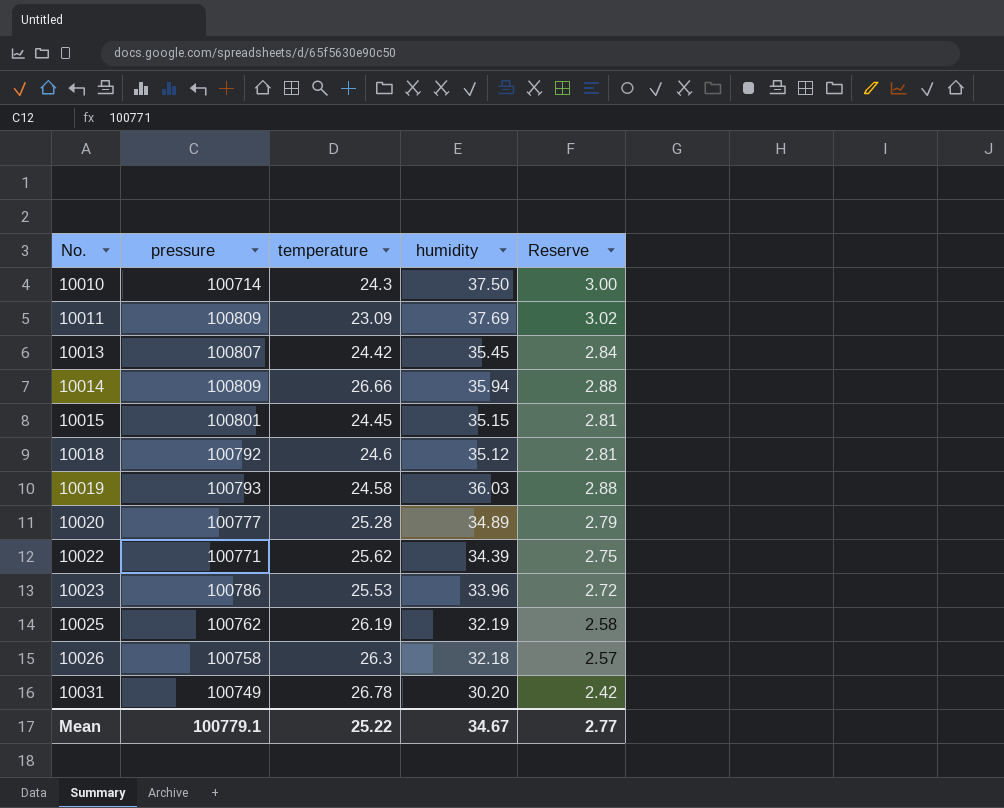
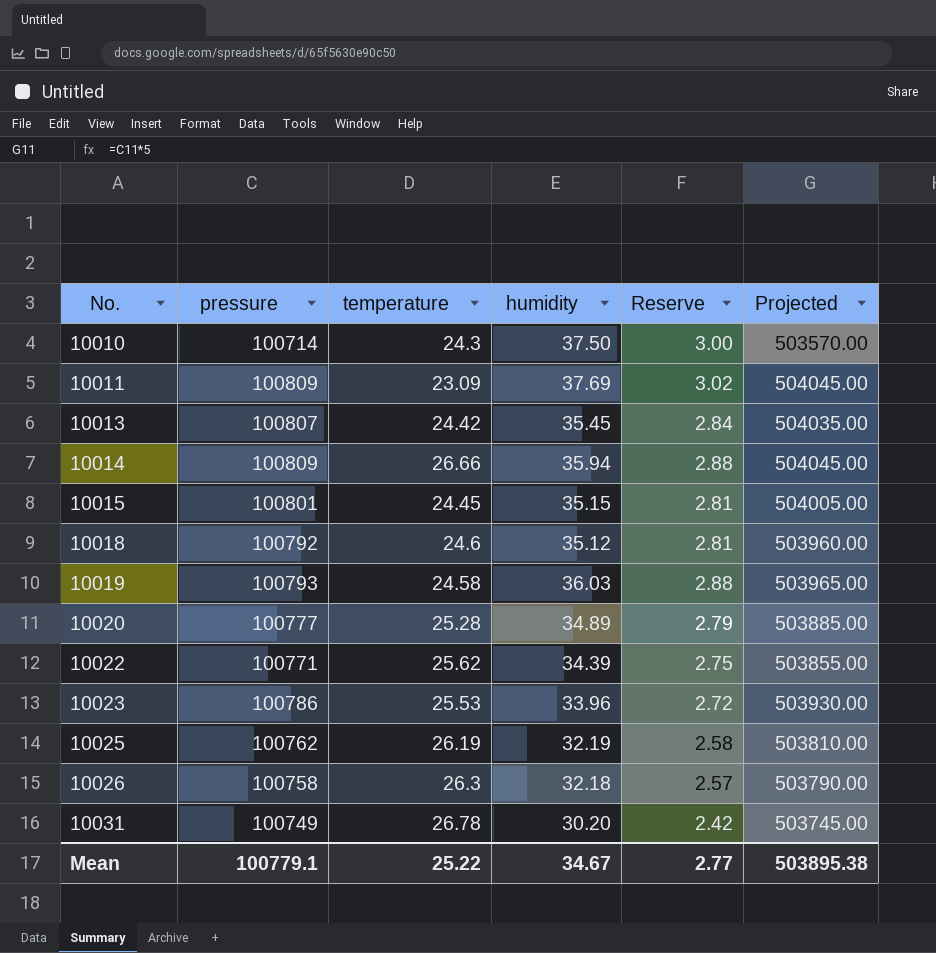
column Projected | formula: none -> [pressure] * 5

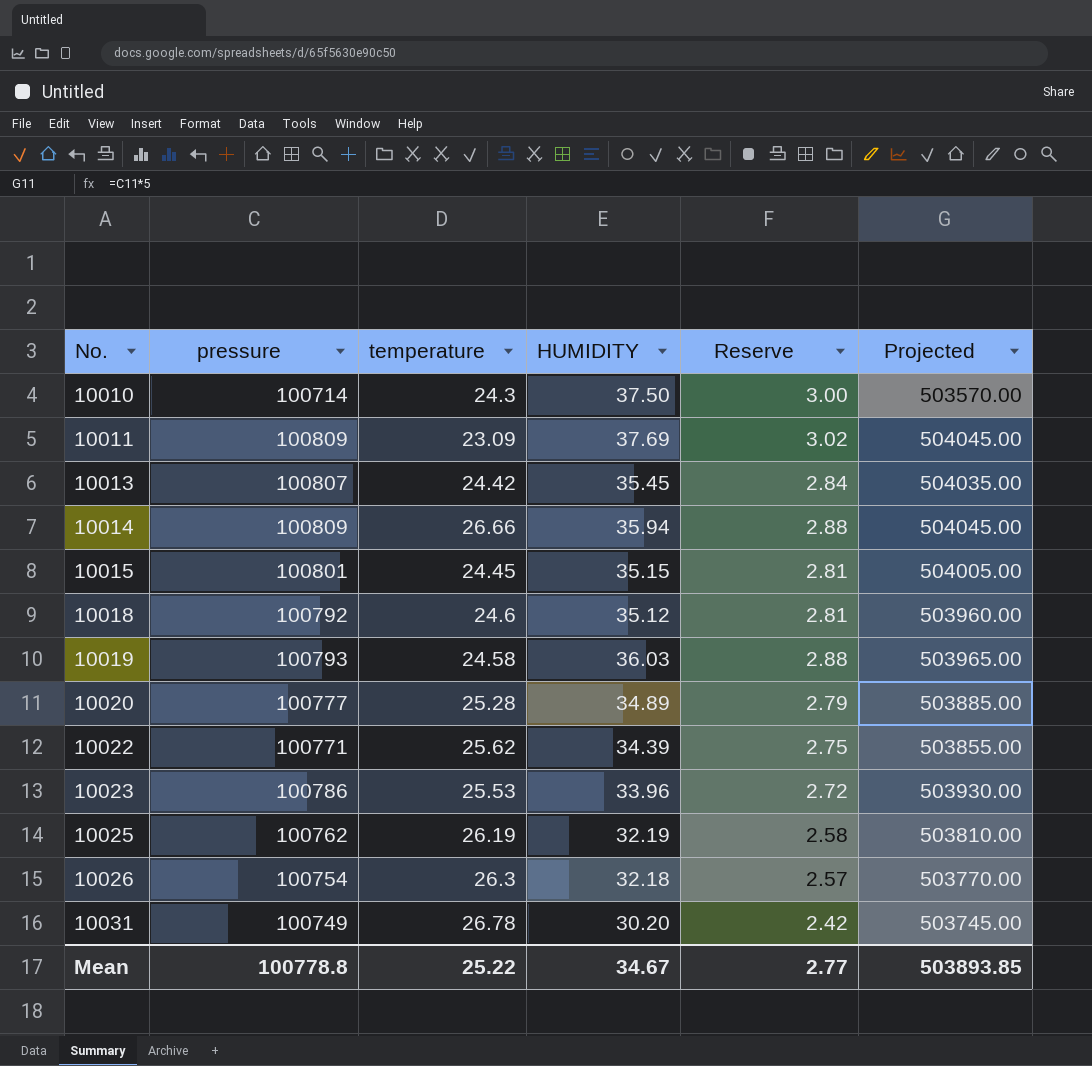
column name: humidity -> HUMIDITY
10026 | pressure: 100758 -> 100754
10026 | Projected: 503790.00 -> 503770.00
Mean | pressure: 100779.1 -> 100778.8
Mean | Projected: 503895.38 -> 503893.85

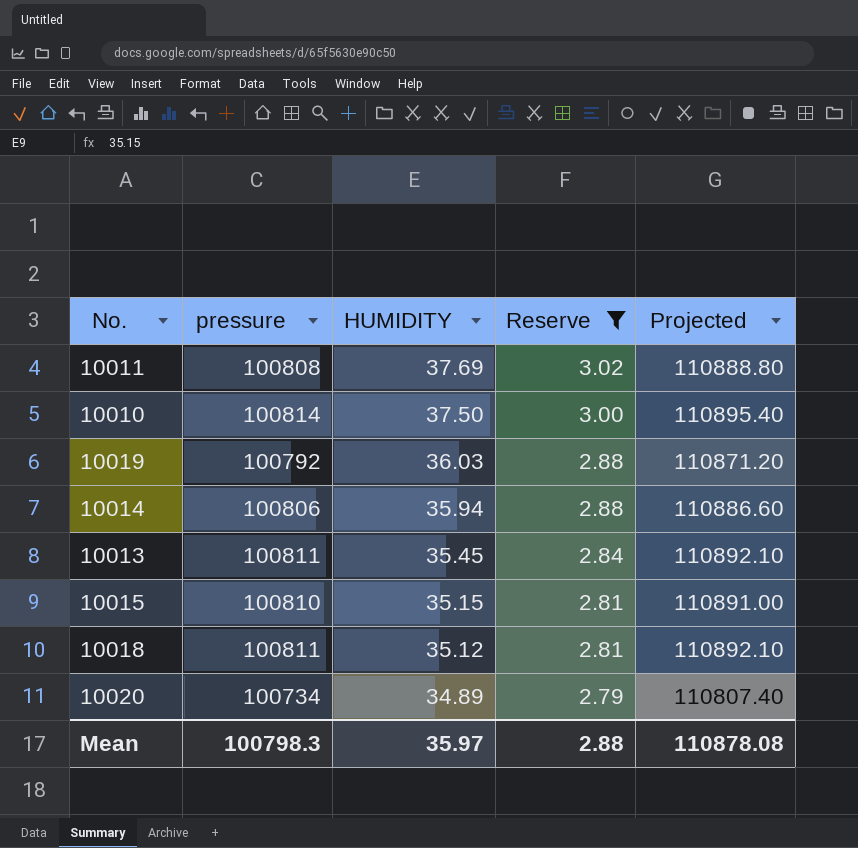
filter: none -> Reserve >= 2.79
row order: No. ascending -> HUMIDITY descending
column temperature | position: 3 -> none
column Projected | formula: [pressure] * 5 -> [pressure] * 1.1
10011 | pressure: 100809 -> 100808
10010 | pressure: 100714 -> 100814
10019 | pressure: 100793 -> 100792
10014 | pressure: 100809 -> 100806
10013 | pressure: 100807 -> 100811
10015 | pressure: 100801 -> 100810
10018 | pressure: 100792 -> 100811
10020 | pressure: 100777 -> 100734
Mean | pressure: 100778.8 -> 100798.3
Mean | HUMIDITY: 34.67 -> 35.97
Mean | Reserve: 2.77 -> 2.88
Mean | Projected: 503893.85 -> 110878.08

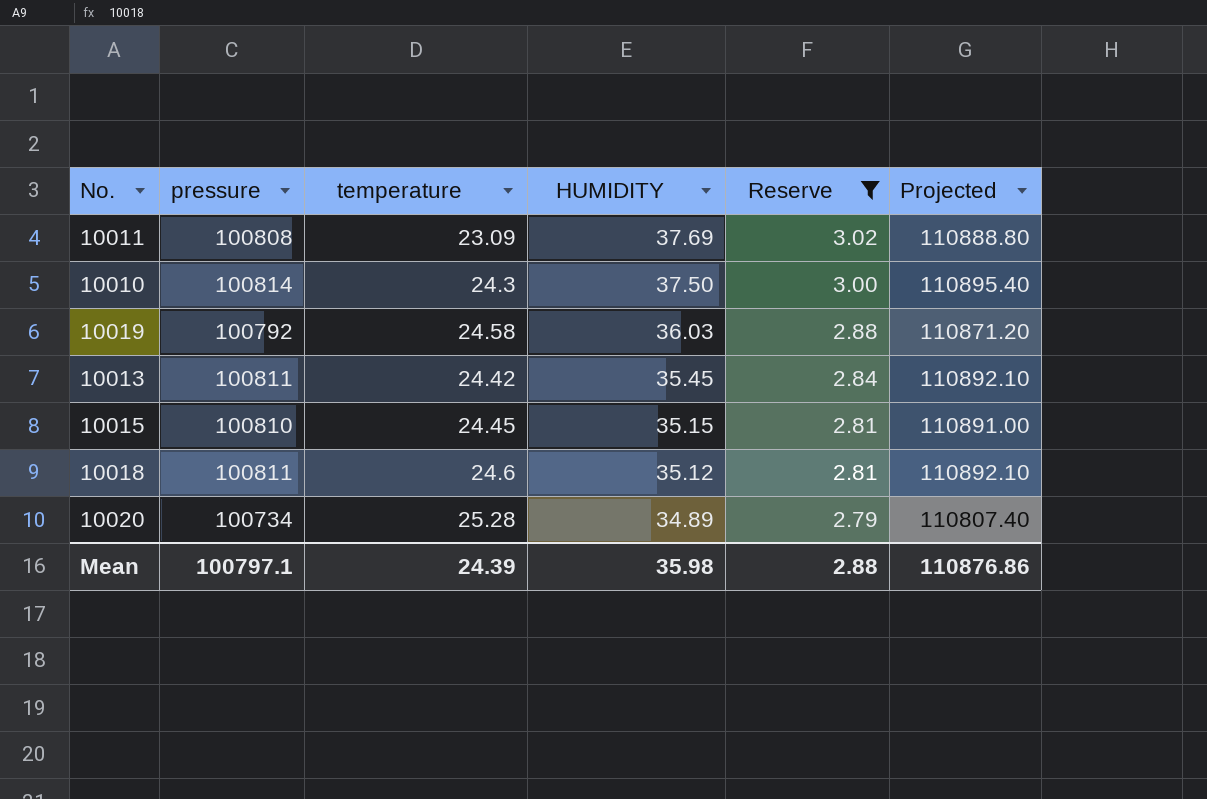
column temperature | position: none -> 3
row 10014: 100806 | 35.94 | 2.88 | 110886.60 -> none
Mean | pressure: 100798.3 -> 100797.1
Mean | HUMIDITY: 35.97 -> 35.98
Mean | Projected: 110878.08 -> 110876.86

